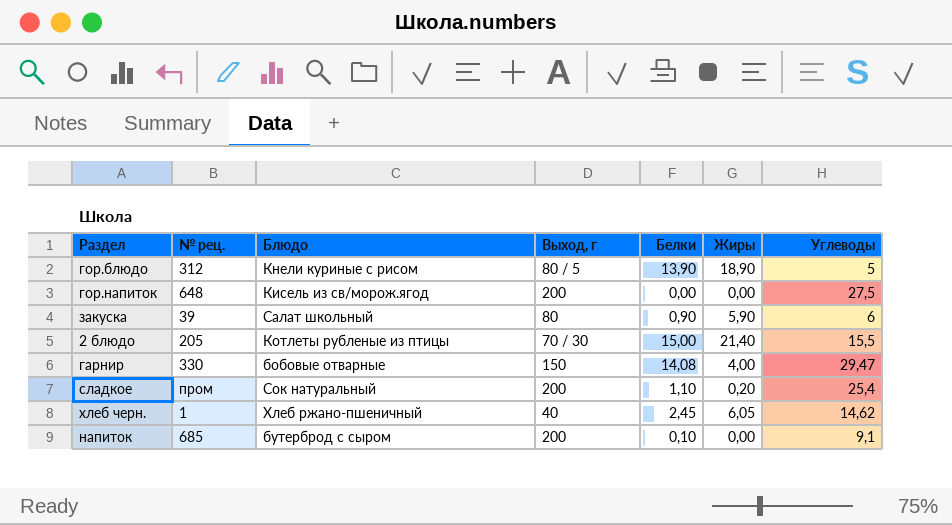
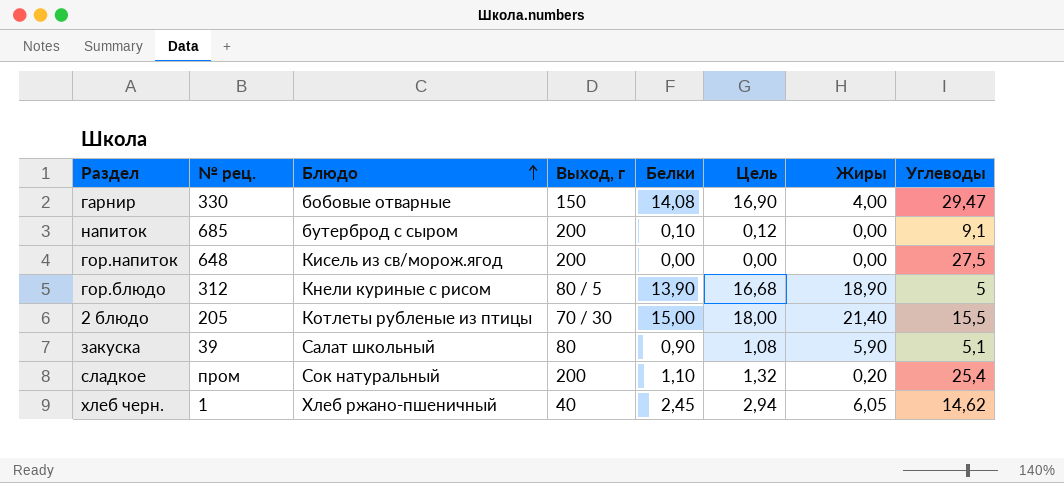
row order: none -> Блюдо ascending
column Цель | formula: none -> [Белки] * 1,2
закуска | Углеводы: 6 -> 5,1

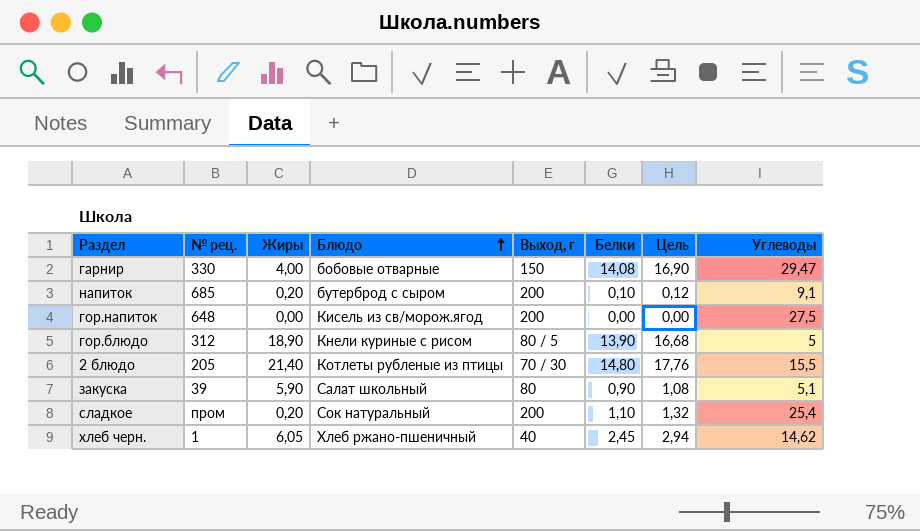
column Жиры | position: 7 -> 3
напиток | Жиры: 0,00 -> 0,20
2 блюдо | Белки: 15,00 -> 14,80
2 блюдо | Цель: 18,00 -> 17,76

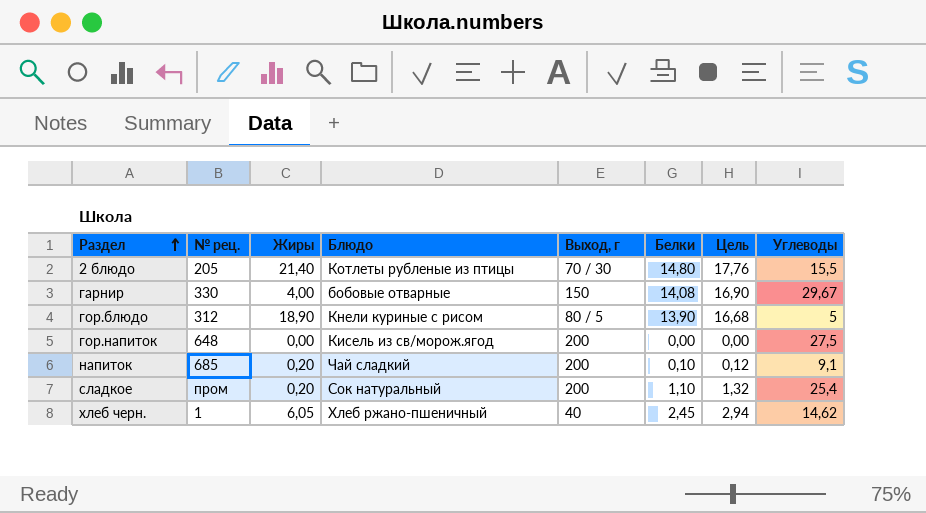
row order: Блюдо ascending -> Раздел ascending
row закуска: 39 | 5,90 | Салат школьный | 80 | 0,90 | 1,08 | 5,1 -> none
гарнир | Углеводы: 29,47 -> 29,67
напиток | Блюдо: бутерброд с сыром -> Чай сладкий

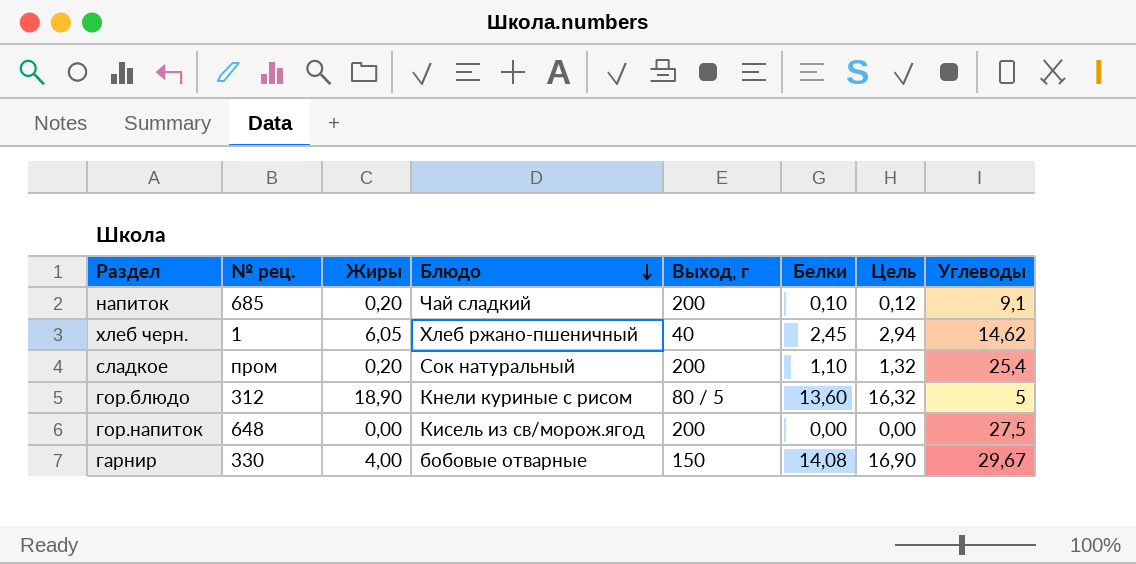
row order: Раздел ascending -> Блюдо descending
row 2 блюдо: 205 | 21,40 | Котлеты рубленые из птицы | 70 / 30 | 14,80 | 17,76 | 15,5 -> none
гор.блюдо | Белки: 13,90 -> 13,60
гор.блюдо | Цель: 16,68 -> 16,32

